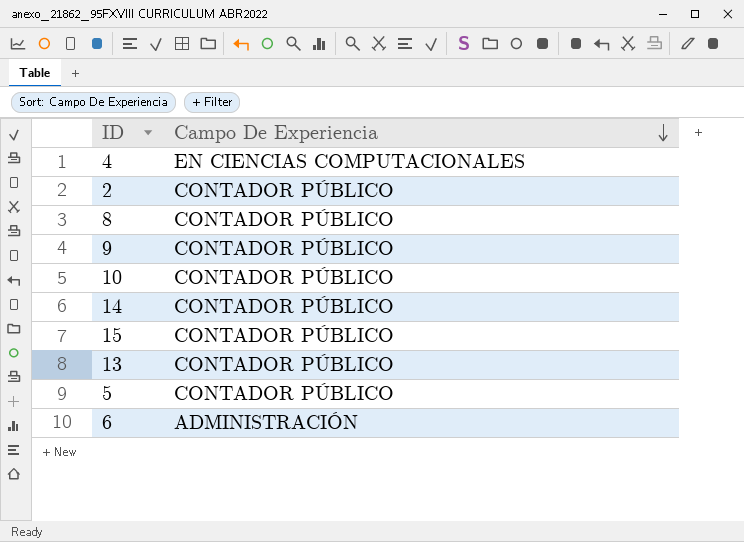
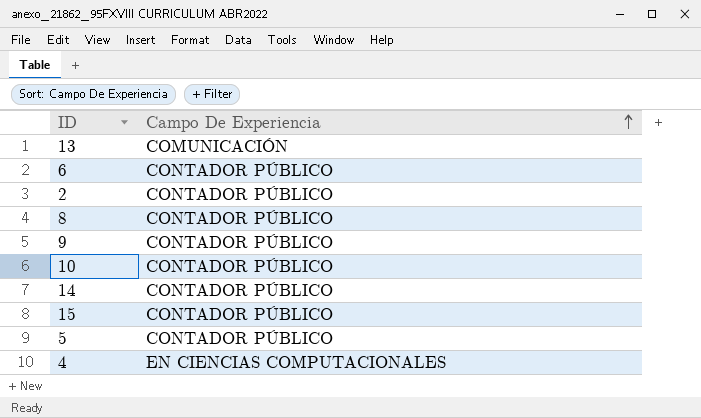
row order: Campo De Experiencia descending -> Campo De Experiencia ascending
13 | Campo De Experiencia: CONTADOR PÚBLICO -> COMUNICACIÓN
6 | Campo De Experiencia: ADMINISTRACIÓN -> CONTADOR PÚBLICO

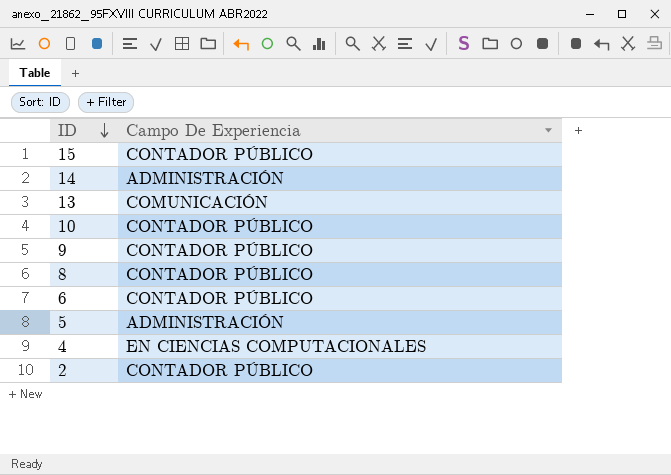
row order: Campo De Experiencia ascending -> ID descending
14 | Campo De Experiencia: CONTADOR PÚBLICO -> ADMINISTRACIÓN
5 | Campo De Experiencia: CONTADOR PÚBLICO -> ADMINISTRACIÓN

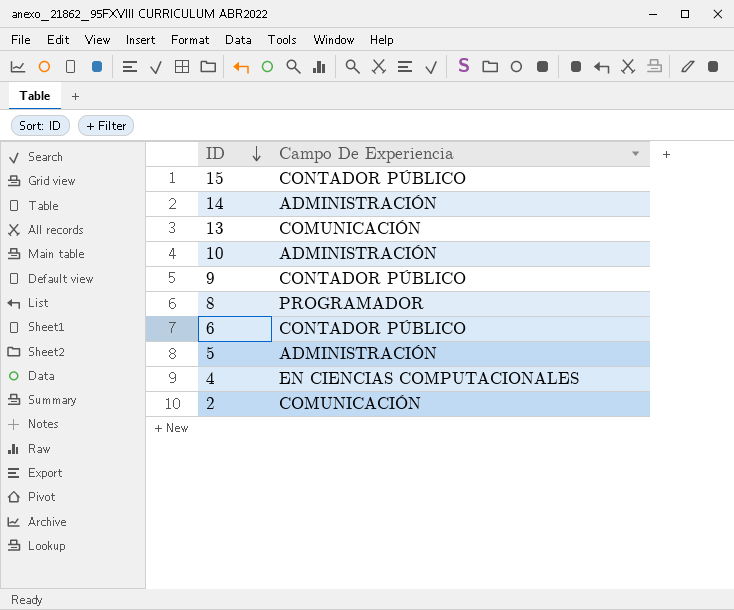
10 | Campo De Experiencia: CONTADOR PÚBLICO -> ADMINISTRACIÓN
8 | Campo De Experiencia: CONTADOR PÚBLICO -> PROGRAMADOR
2 | Campo De Experiencia: CONTADOR PÚBLICO -> COMUNICACIÓN

